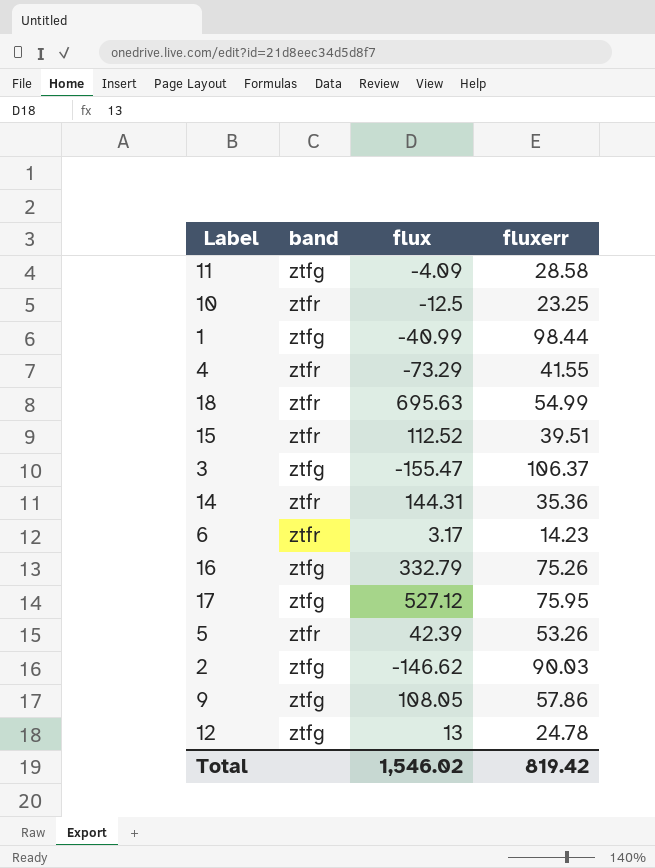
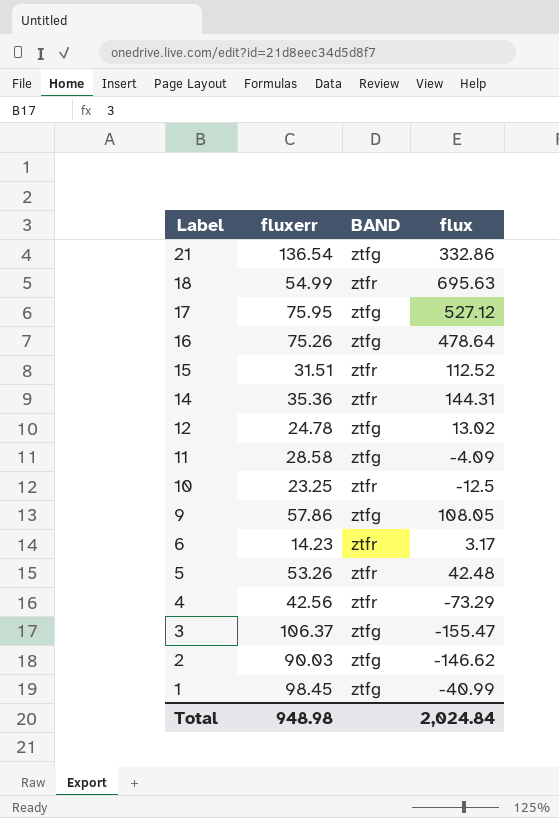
row order: none -> Label descending
column fluxerr | position: 4 -> 2
column name: band -> BAND
row 21: none -> 136.54 | ztfg | 332.86
16 | flux: 332.79 -> 478.64
15 | fluxerr: 39.51 -> 31.51
12 | flux: 13 -> 13.02
5 | flux: 42.39 -> 42.48
4 | fluxerr: 41.55 -> 42.56
1 | fluxerr: 98.44 -> 98.45
Total | fluxerr: 819.42 -> 948.98
Total | flux: 1,546.02 -> 2,024.84

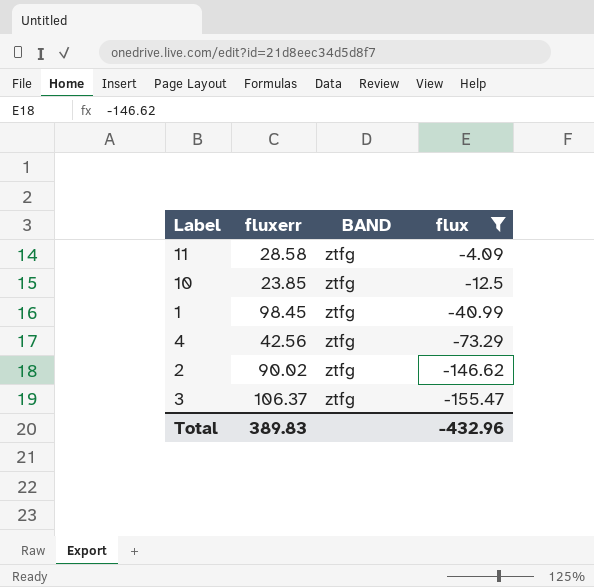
filter: none -> flux <= -4.09
row order: Label descending -> flux descending
10 | fluxerr: 23.25 -> 23.85
10 | BAND: ztfr -> ztfg
4 | BAND: ztfr -> ztfg
2 | fluxerr: 90.03 -> 90.02
Total | fluxerr: 948.98 -> 389.83
Total | flux: 2,024.84 -> -432.96

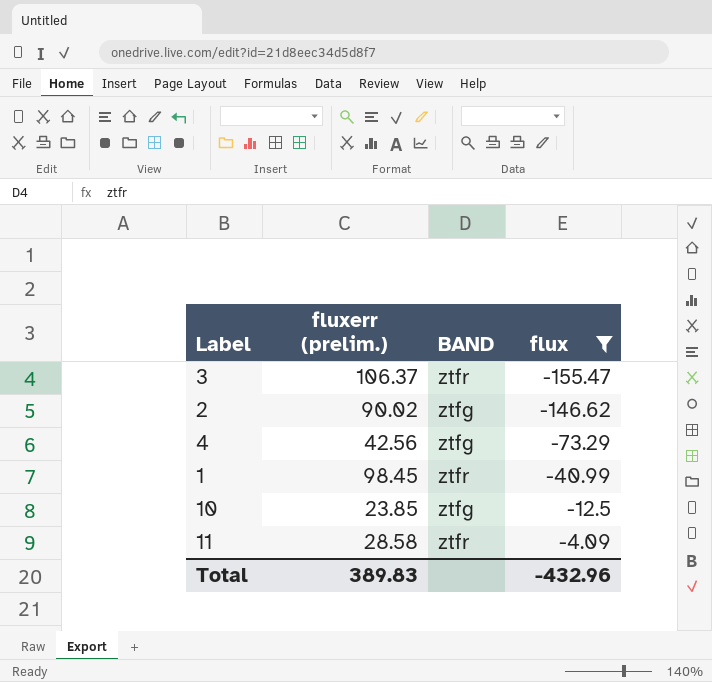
row order: flux descending -> flux ascending
column name: fluxerr -> fluxerr (prelim.)
3 | BAND: ztfg -> ztfr
1 | BAND: ztfg -> ztfr
11 | BAND: ztfg -> ztfr

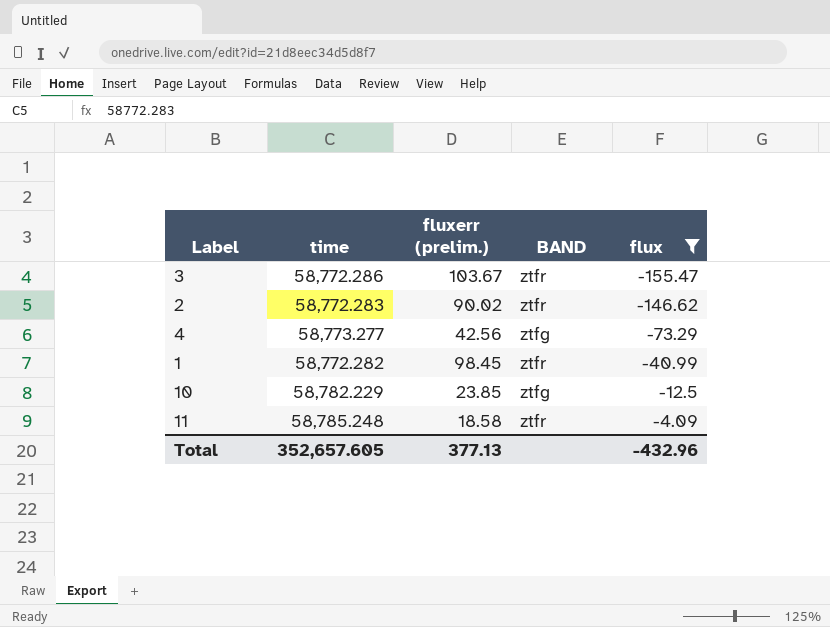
column time | position: none -> 2
3 | fluxerr (prelim.): 106.37 -> 103.67
2 | BAND: ztfg -> ztfr
11 | fluxerr (prelim.): 28.58 -> 18.58
Total | fluxerr (prelim.): 389.83 -> 377.13

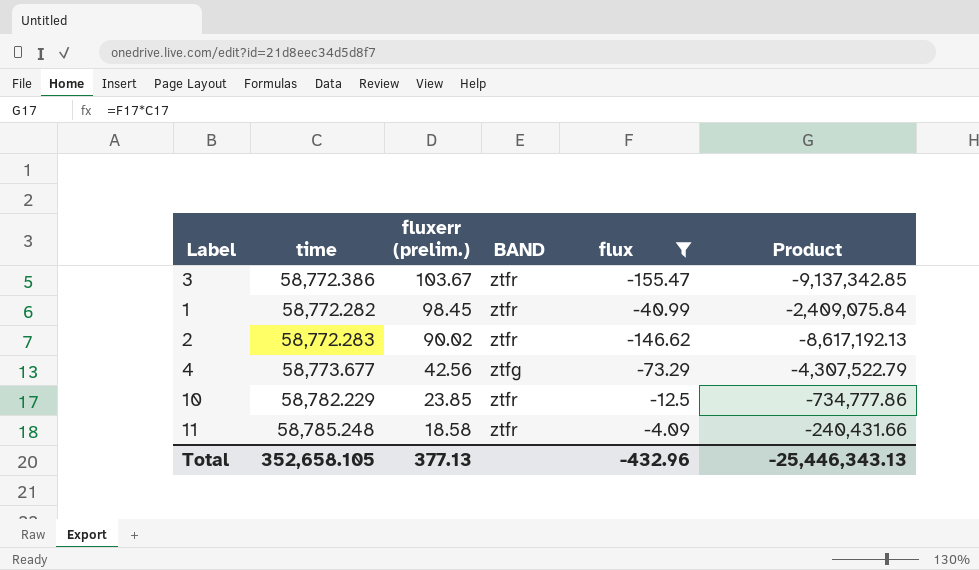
row order: flux ascending -> fluxerr (prelim.) descending
column Product | formula: none -> [time] * [flux]
3 | time: 58,772.286 -> 58,772.386
4 | time: 58,773.277 -> 58,773.677
10 | BAND: ztfg -> ztfr
Total | time: 352,657.605 -> 352,658.105

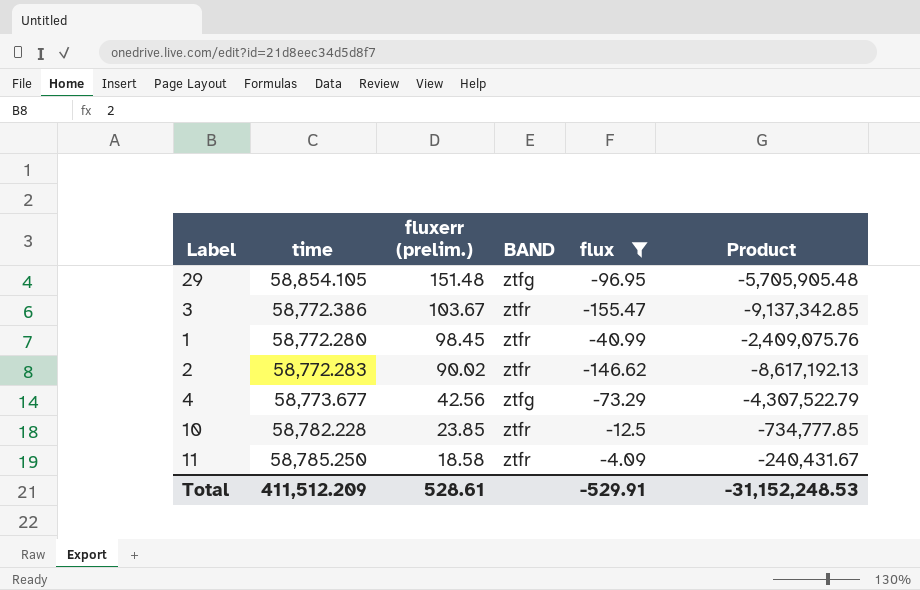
row 29: none -> 58,854.105 | 151.48 | ztfg | -96.95 | -5,705,905.48
1 | time: 58,772.282 -> 58,772.280
1 | Product: -2,409,075.84 -> -2,409,075.76
10 | time: 58,782.229 -> 58,782.228
10 | Product: -734,777.86 -> -734,777.85
11 | time: 58,785.248 -> 58,785.250
11 | Product: -240,431.66 -> -240,431.67
Total | time: 352,658.105 -> 411,512.209
Total | fluxerr (prelim.): 377.13 -> 528.61
Total | flux: -432.96 -> -529.91
Total | Product: -25,446,343.13 -> -31,152,248.53

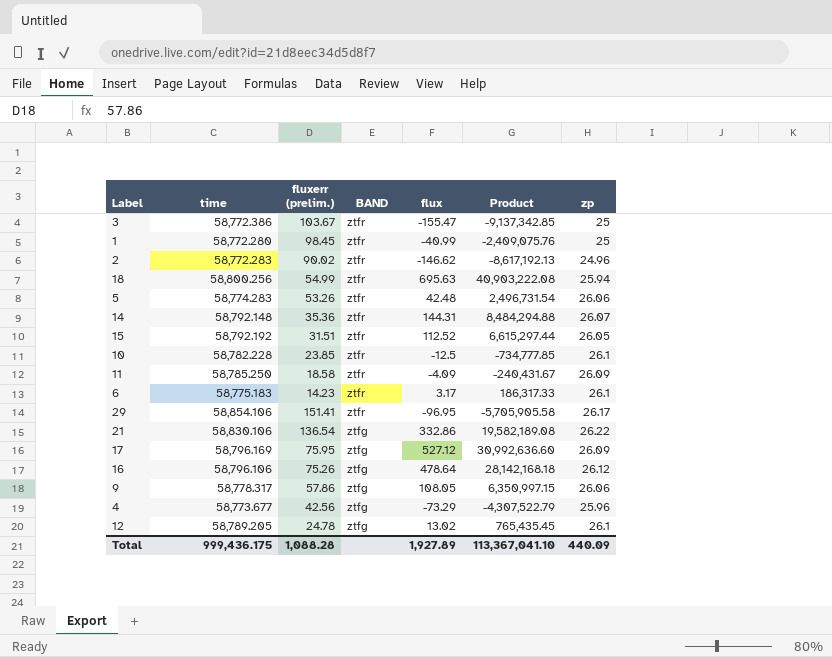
filter: flux <= -4.09 -> none
row order: fluxerr (prelim.) descending -> BAND descending
column zp | position: none -> 7
29 | time: 58,854.105 -> 58,854.106
29 | fluxerr (prelim.): 151.48 -> 151.41
29 | BAND: ztfg -> ztfr
29 | Product: -5,705,905.48 -> -5,705,905.58
Total | time: 411,512.209 -> 999,436.175
Total | fluxerr (prelim.): 528.61 -> 1,088.28
Total | flux: -529.91 -> 1,927.89
Total | Product: -31,152,248.53 -> 113,367,041.10

